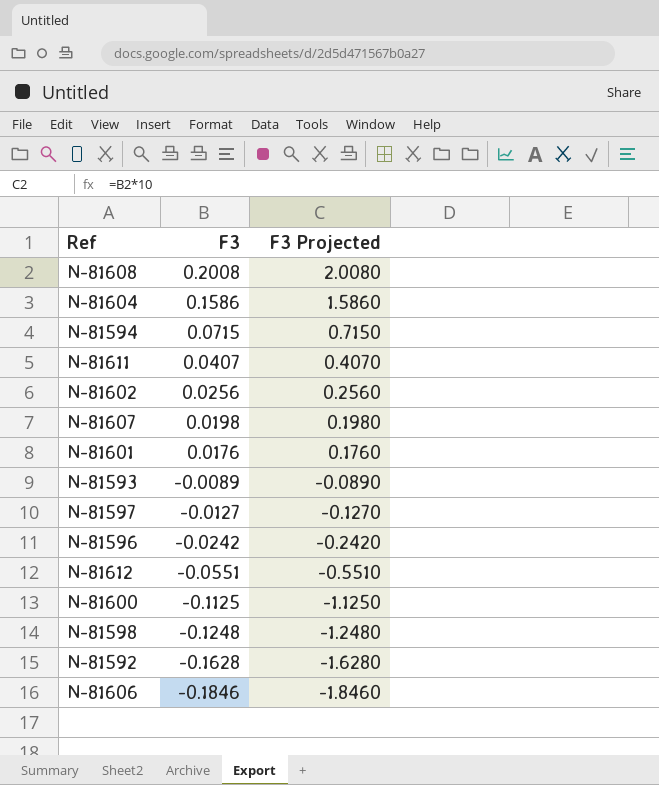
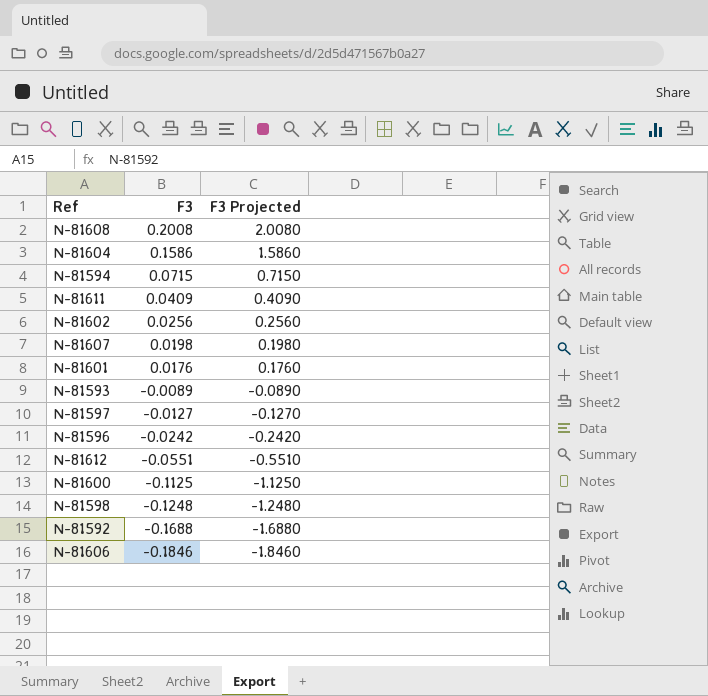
N-81611 | F3: 0.0407 -> 0.0409
N-81611 | F3 Projected: 0.4070 -> 0.4090
N-81592 | F3: -0.1628 -> -0.1688
N-81592 | F3 Projected: -1.6280 -> -1.6880

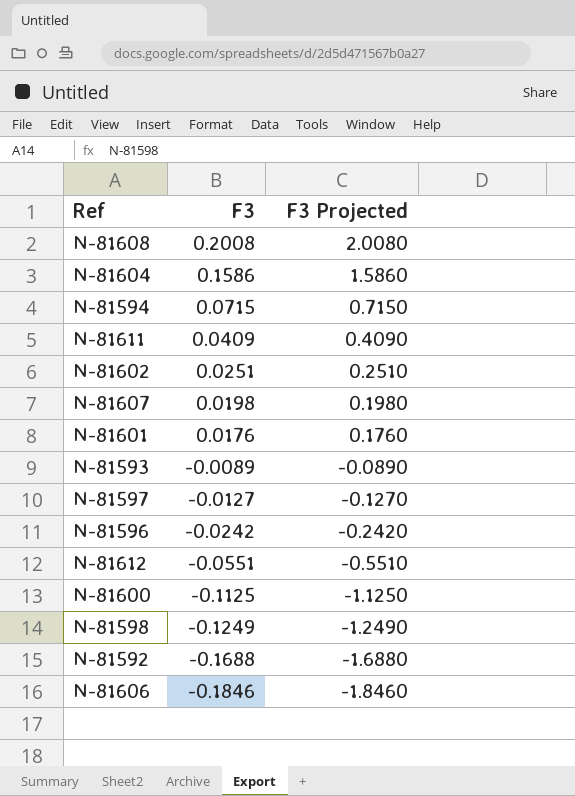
N-81602 | F3: 0.0256 -> 0.0251
N-81602 | F3 Projected: 0.2560 -> 0.2510
N-81598 | F3: -0.1248 -> -0.1249
N-81598 | F3 Projected: -1.2480 -> -1.2490

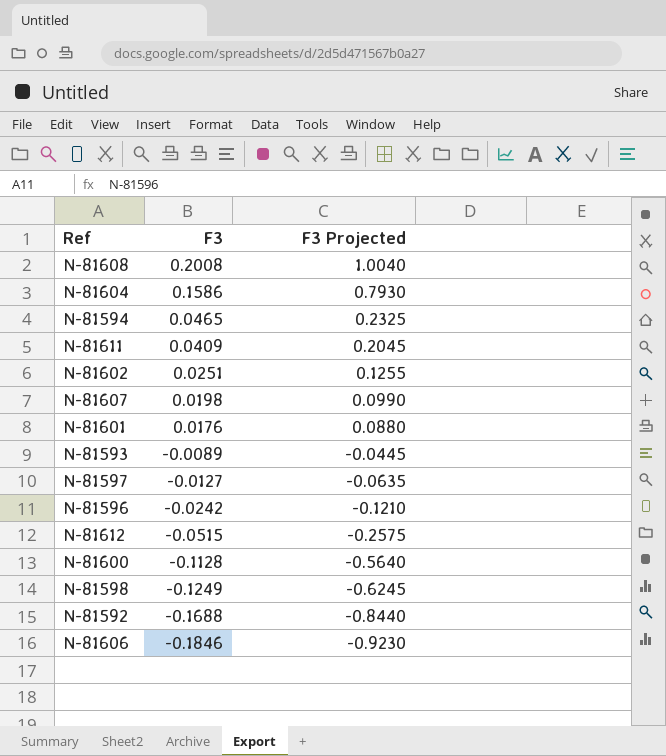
column F3 Projected | formula: [F3] * 10 -> [F3] * 5
N-81594 | F3: 0.0715 -> 0.0465
N-81612 | F3: -0.0551 -> -0.0515
N-81600 | F3: -0.1125 -> -0.1128

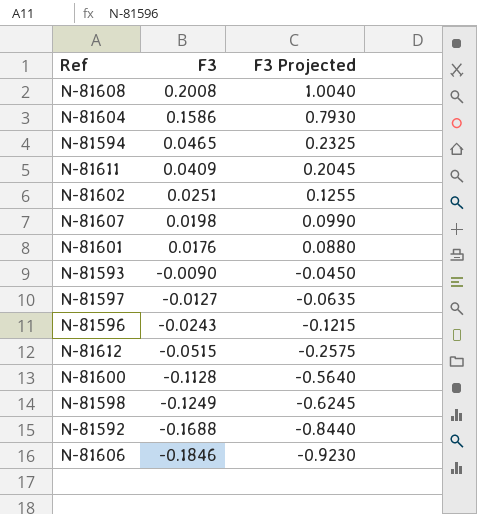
N-81593 | F3: -0.0089 -> -0.0090
N-81593 | F3 Projected: -0.0445 -> -0.0450
N-81596 | F3: -0.0242 -> -0.0243
N-81596 | F3 Projected: -0.1210 -> -0.1215

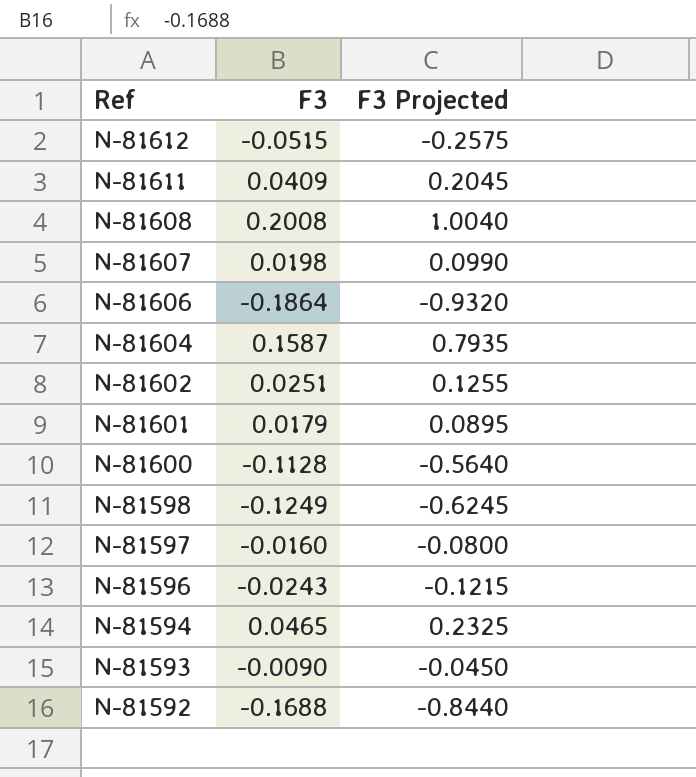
row order: F3 descending -> Ref descending
N-81606 | F3: -0.1846 -> -0.1864
N-81606 | F3 Projected: -0.9230 -> -0.9320
N-81604 | F3: 0.1586 -> 0.1587
N-81604 | F3 Projected: 0.7930 -> 0.7935
N-81601 | F3: 0.0176 -> 0.0179
N-81601 | F3 Projected: 0.0880 -> 0.0895
N-81597 | F3: -0.0127 -> -0.0160
N-81597 | F3 Projected: -0.0635 -> -0.0800

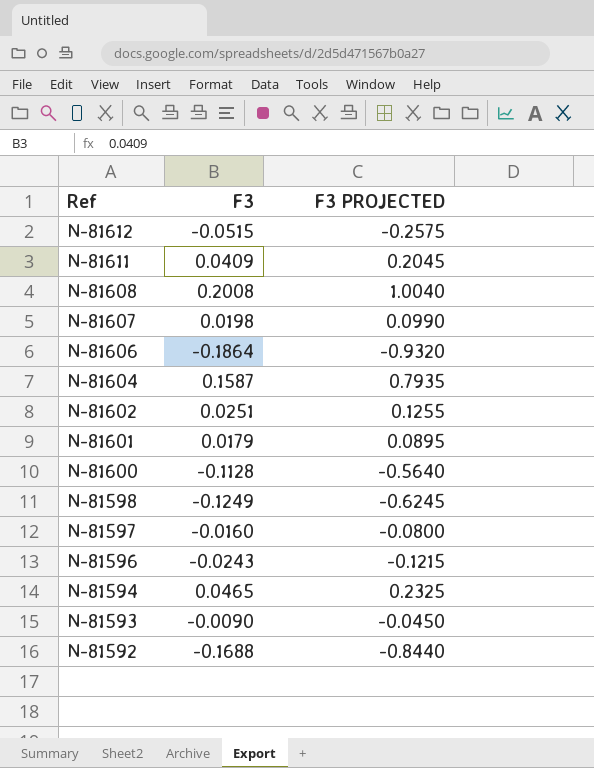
column name: F3 Projected -> F3 PROJECTED

